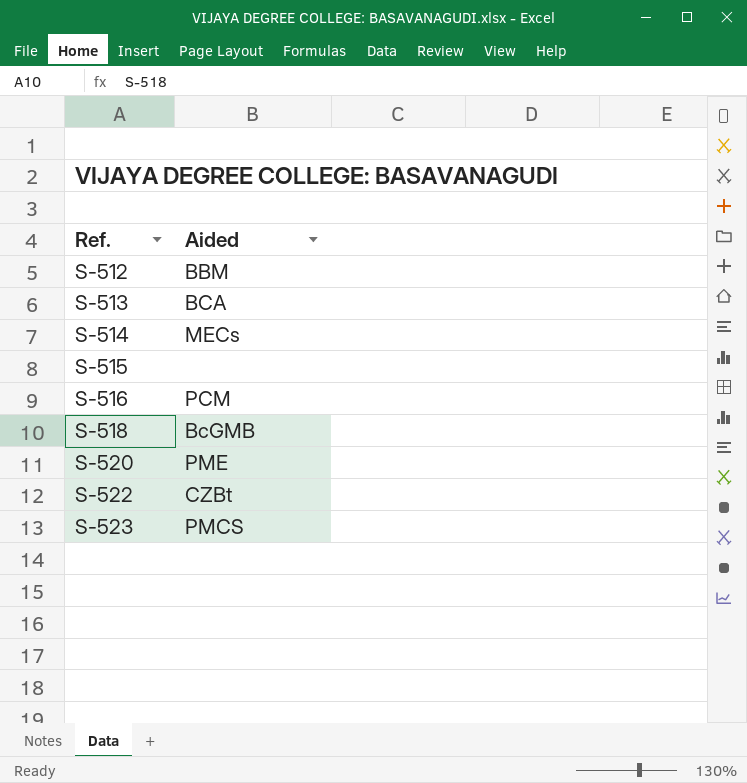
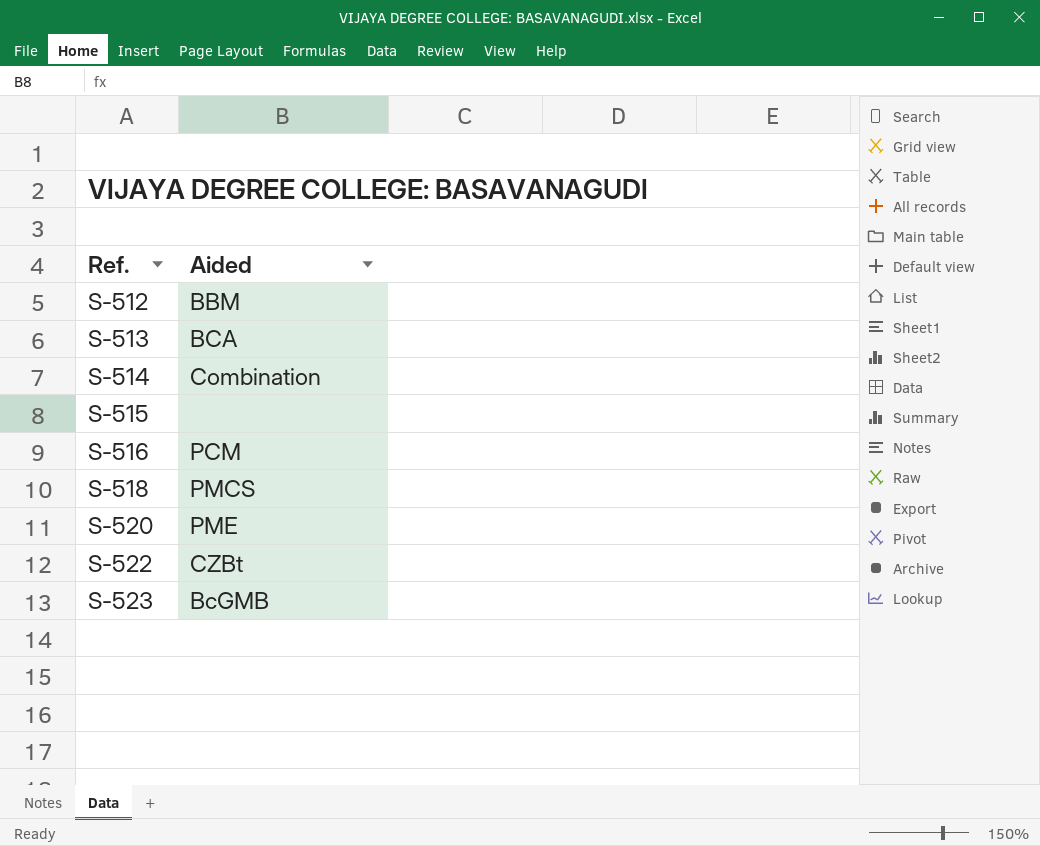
S-514 | Aided: MECs -> Combination
S-518 | Aided: BcGMB -> PMCS
S-523 | Aided: PMCS -> BcGMB

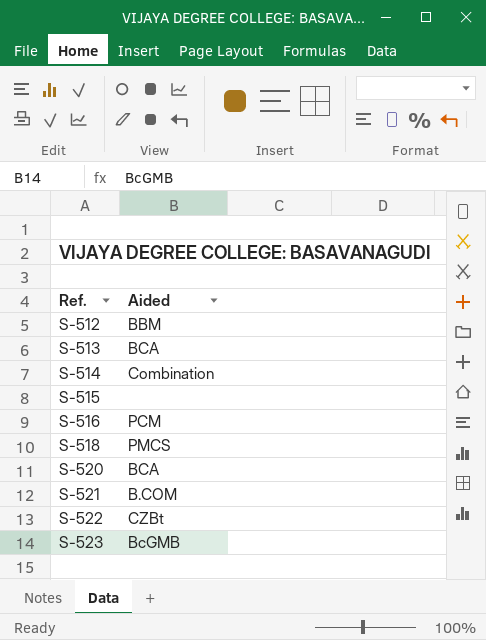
S-520 | Aided: PME -> BCA
row S-521: none -> B.COM

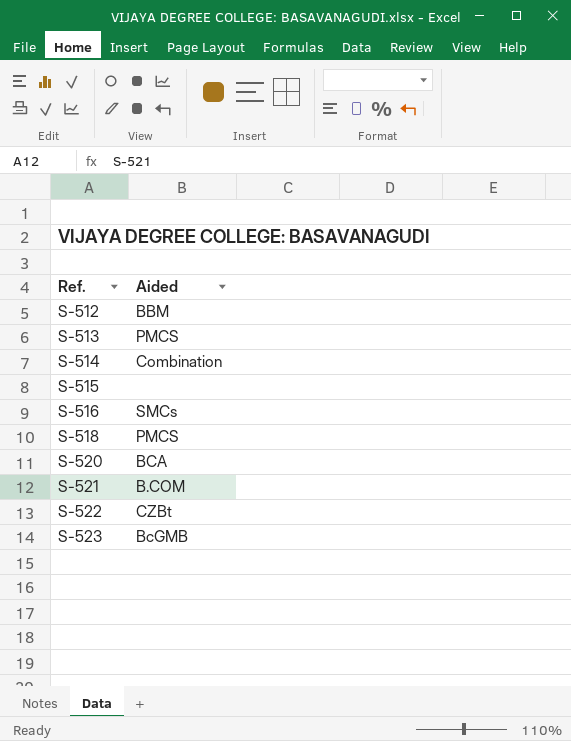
S-513 | Aided: BCA -> PMCS
S-516 | Aided: PCM -> SMCs

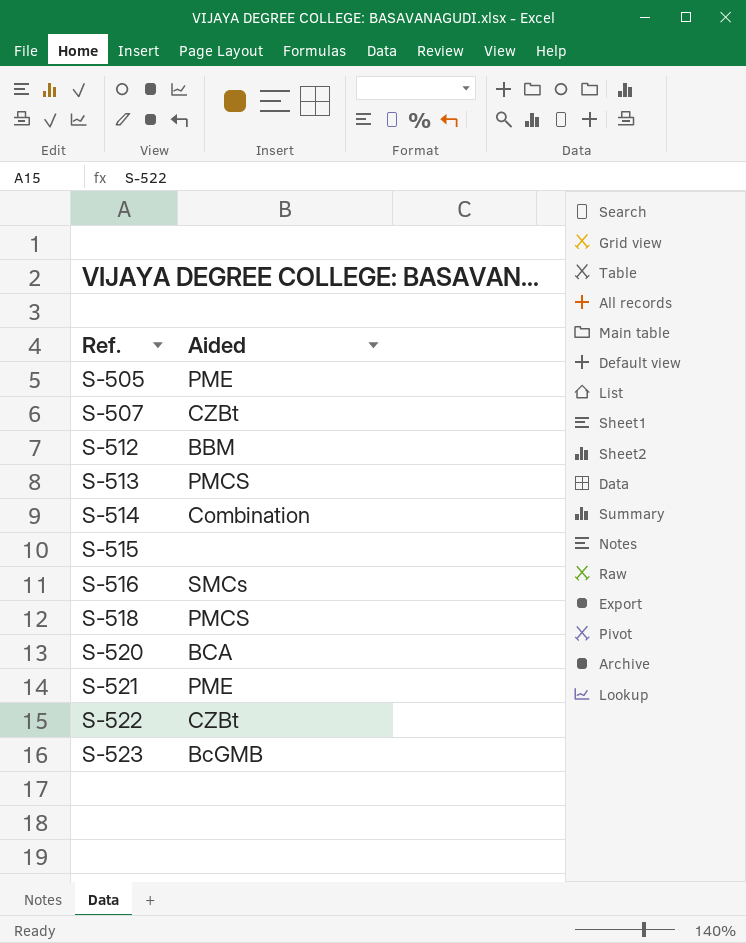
row S-505: none -> PME
row S-507: none -> CZBt
S-521 | Aided: B.COM -> PME

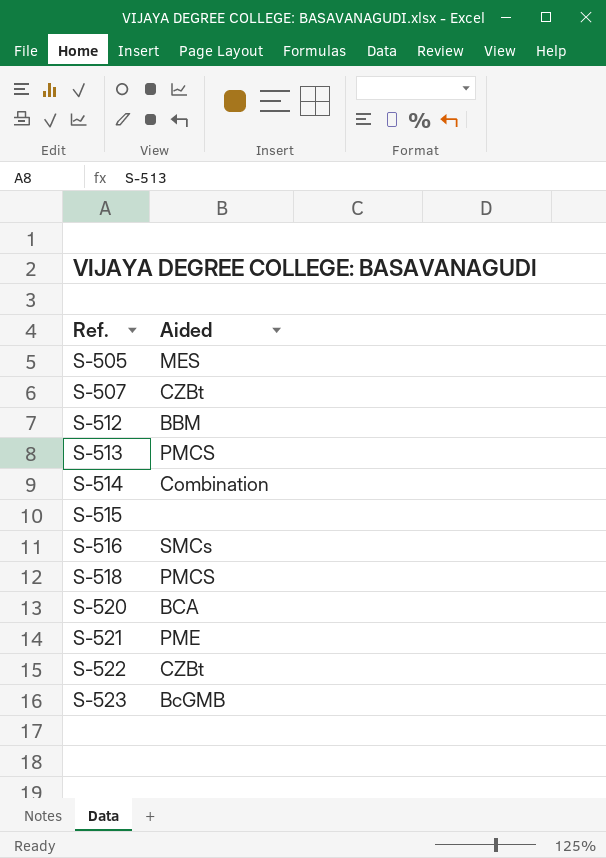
S-505 | Aided: PME -> MES

